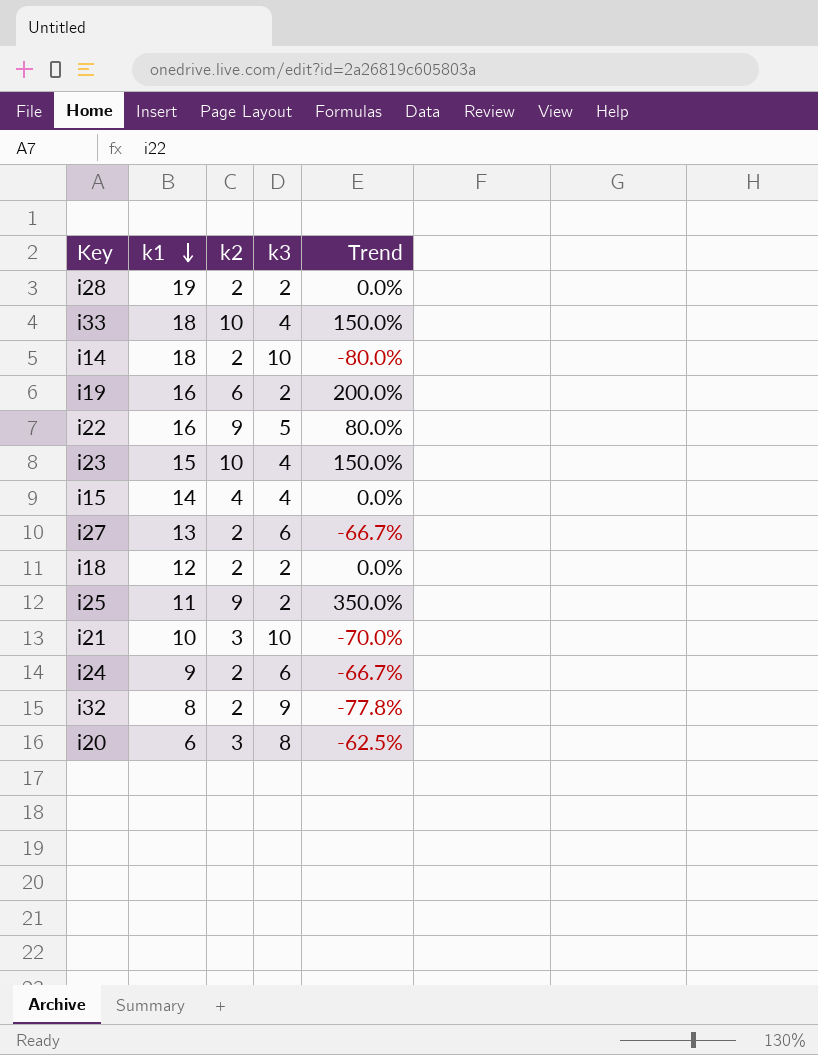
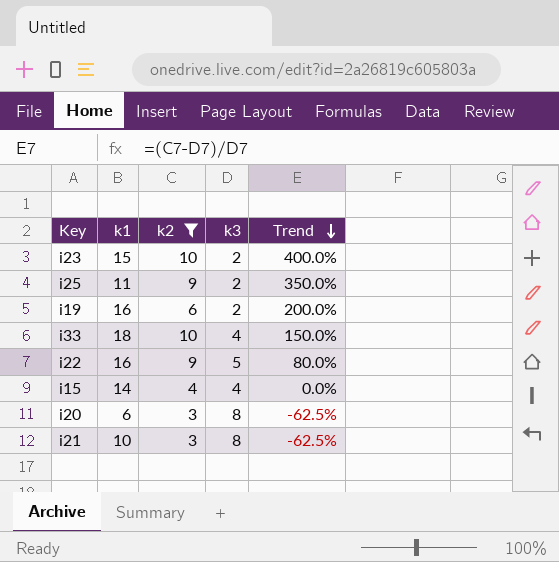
filter: none -> k2 != 2
row order: k1 descending -> Trend descending
i23 | k3: 4 -> 2
i23 | Trend: 150.0% -> 400.0%
i21 | k3: 10 -> 8
i21 | Trend: -70.0% -> -62.5%

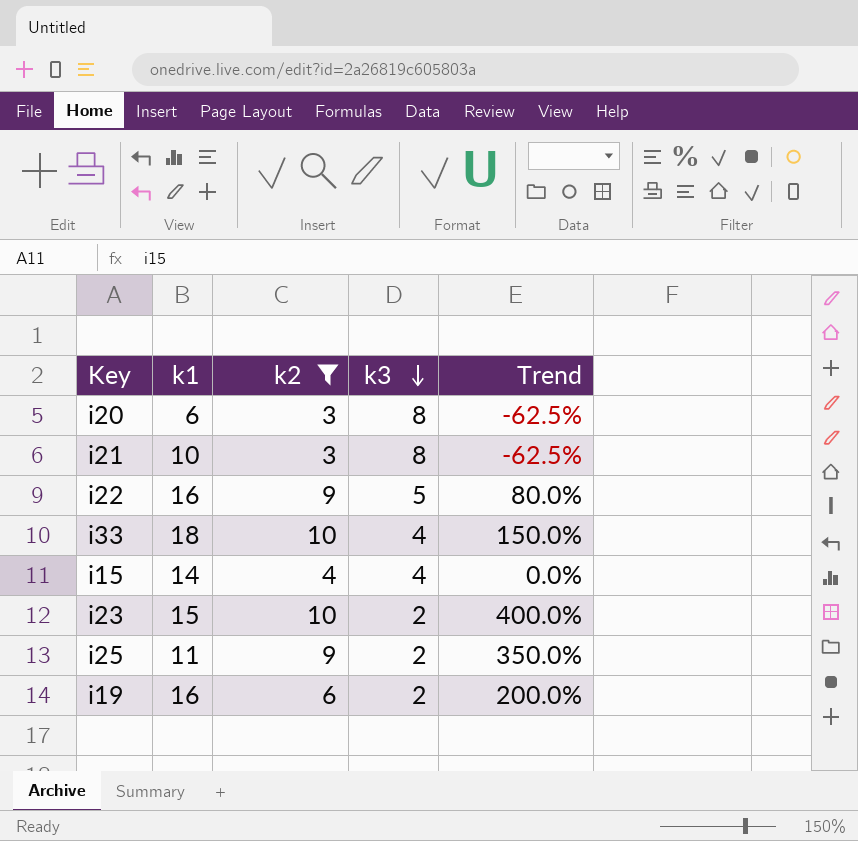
row order: Trend descending -> k3 descending

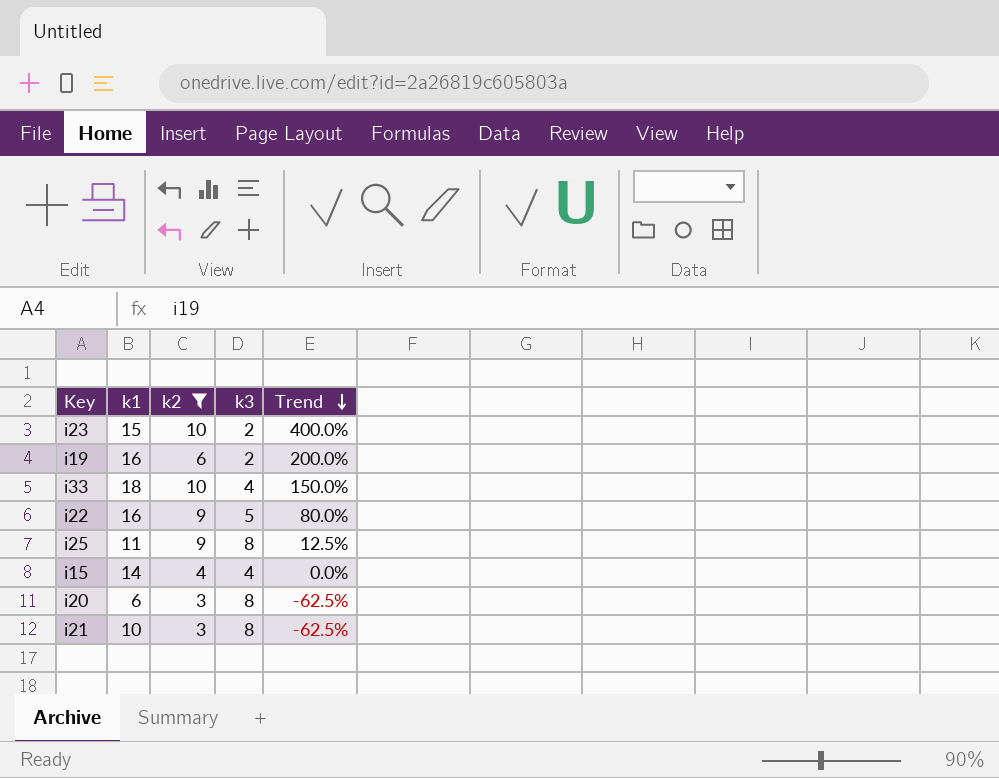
row order: k3 descending -> Trend descending
i25 | k3: 2 -> 8
i25 | Trend: 350.0% -> 12.5%

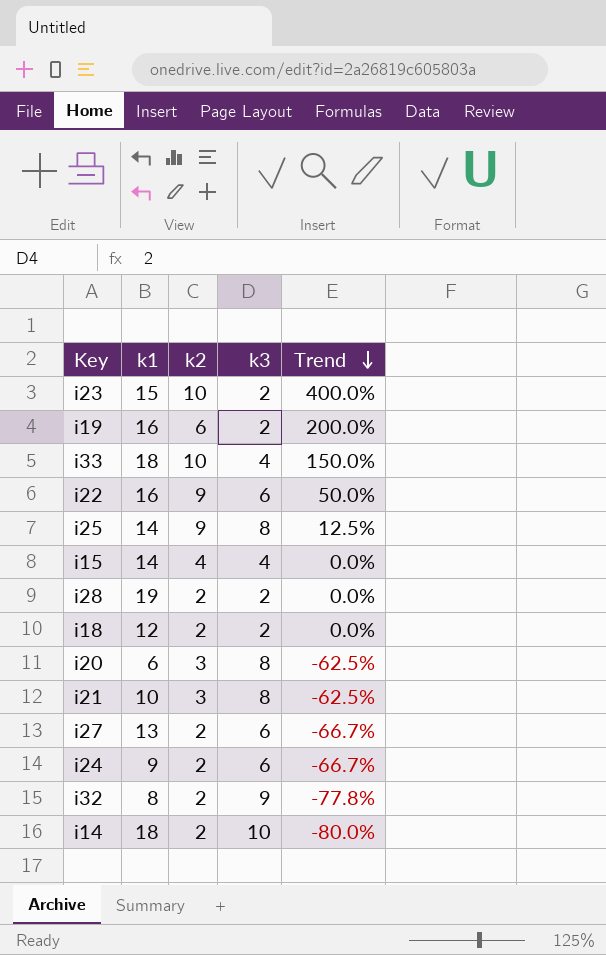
filter: k2 != 2 -> none
i22 | k3: 5 -> 6
i22 | Trend: 80.0% -> 50.0%
i25 | k1: 11 -> 14

